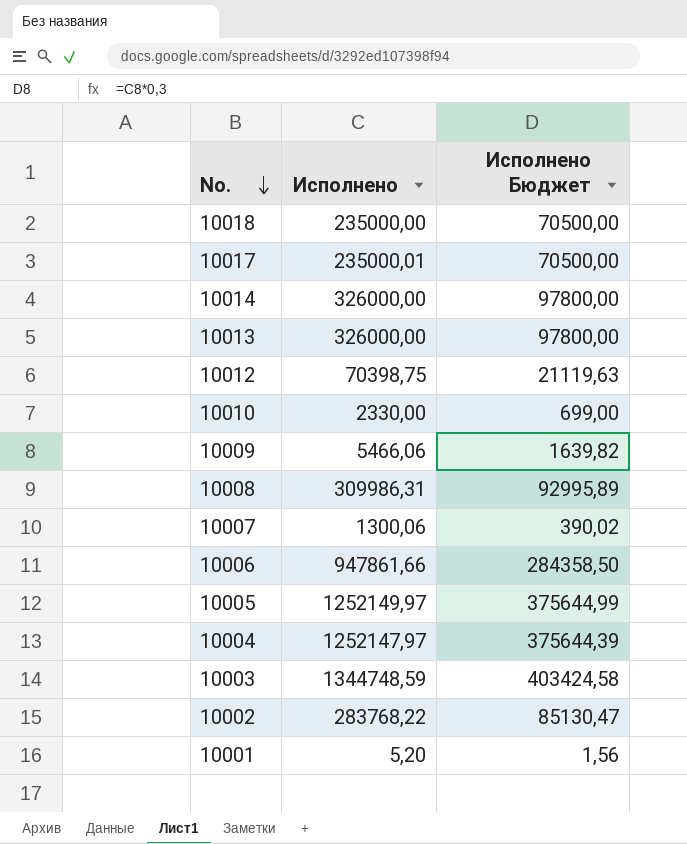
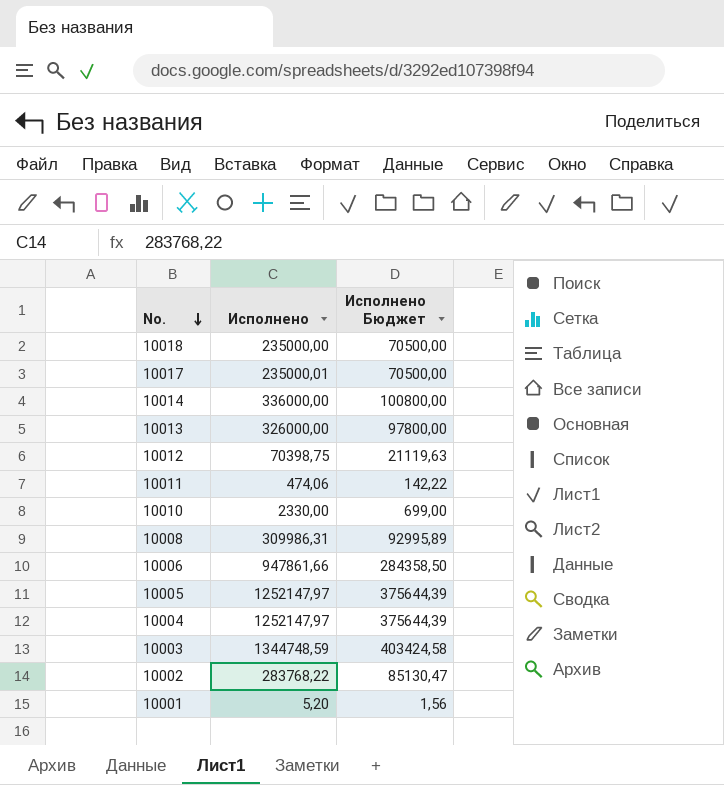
row 10009: 5466,06 | 1639,82 -> none
row 10007: 1300,06 | 390,02 -> none
10014 | Исполнено: 326000,00 -> 336000,00
10014 | Исполнено Бюджет: 97800,00 -> 100800,00
row 10011: none -> 474,06 | 142,22
10005 | Исполнено: 1252149,97 -> 1252147,97
10005 | Исполнено Бюджет: 375644,99 -> 375644,39

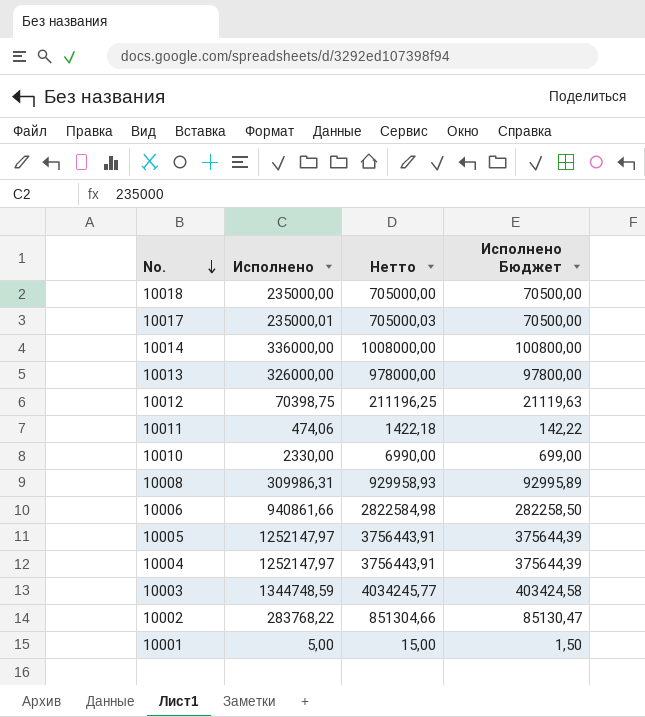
column Нетто | formula: none -> [Исполнено] * 3
10006 | Исполнено: 947861,66 -> 940861,66
10006 | Исполнено Бюджет: 284358,50 -> 282258,50
10001 | Исполнено: 5,20 -> 5,00
10001 | Исполнено Бюджет: 1,56 -> 1,50

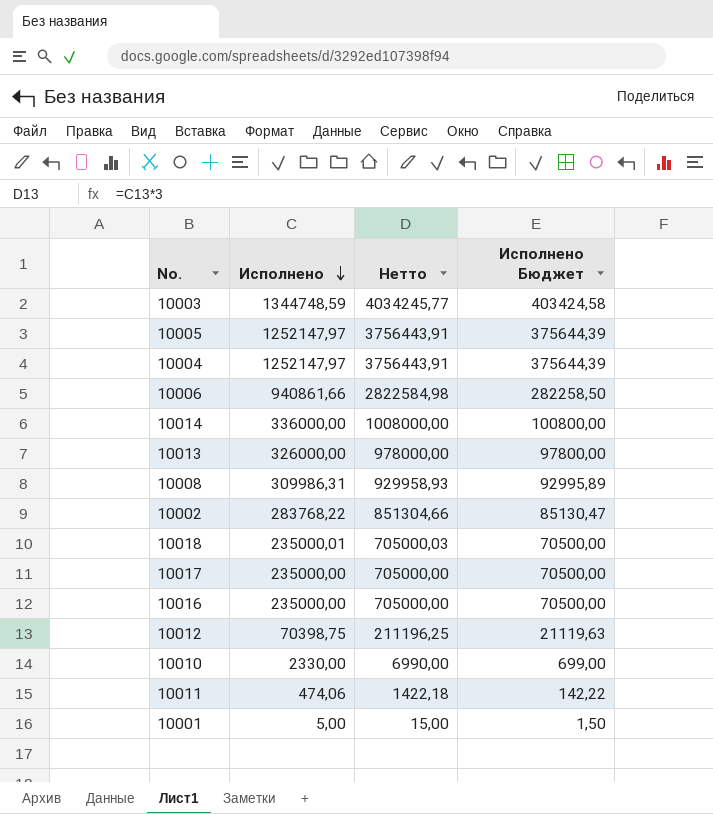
row order: No. descending -> Исполнено descending
10018 | Исполнено: 235000,00 -> 235000,01
10018 | Нетто: 705000,00 -> 705000,03
10017 | Исполнено: 235000,01 -> 235000,00
10017 | Нетто: 705000,03 -> 705000,00
row 10016: none -> 235000,00 | 705000,00 | 70500,00

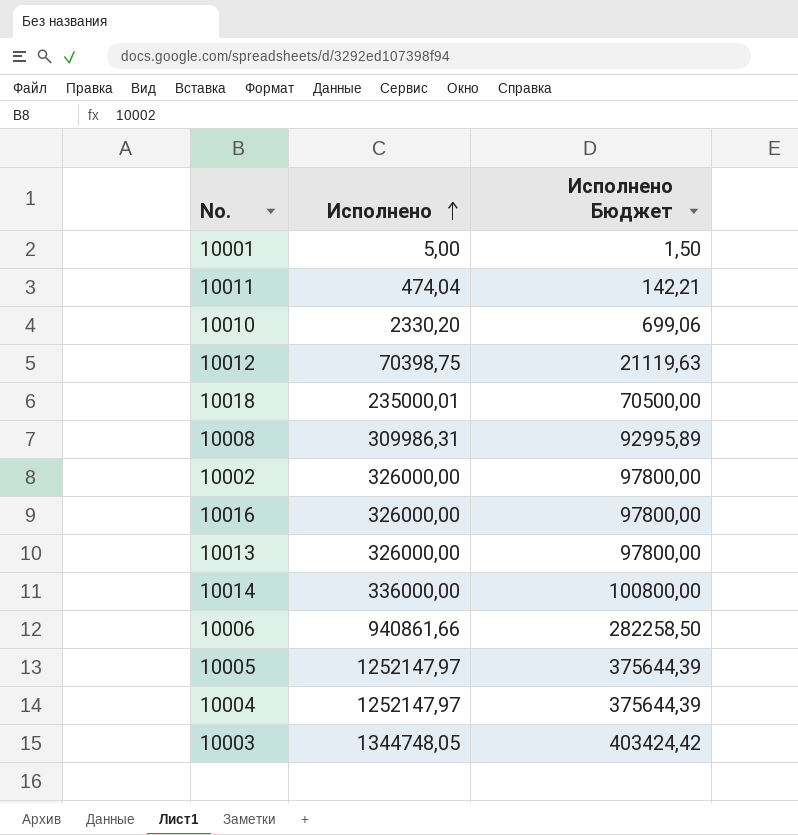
row order: Исполнено descending -> Исполнено ascending
column Нетто | formula: [Исполнено] * 3 -> none
row 10017: 235000,00 | 705000,00 | 70500,00 -> none
10011 | Исполнено: 474,06 -> 474,04
10011 | Исполнено Бюджет: 142,22 -> 142,21
10010 | Исполнено: 2330,00 -> 2330,20
10010 | Исполнено Бюджет: 699,00 -> 699,06
10002 | Исполнено: 283768,22 -> 326000,00
10002 | Исполнено Бюджет: 85130,47 -> 97800,00
10016 | Исполнено: 235000,00 -> 326000,00
10016 | Исполнено Бюджет: 70500,00 -> 97800,00
10003 | Исполнено: 1344748,59 -> 1344748,05
10003 | Исполнено Бюджет: 403424,58 -> 403424,42

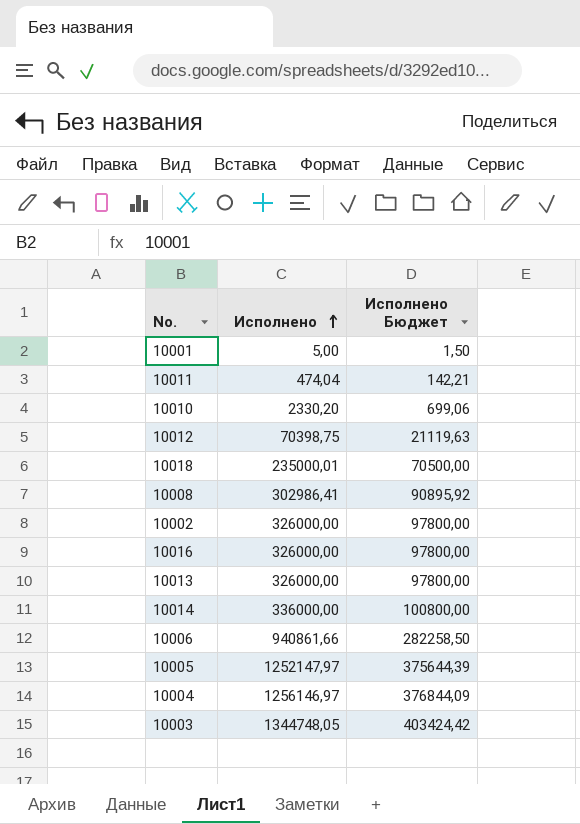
10008 | Исполнено: 309986,31 -> 302986,41
10008 | Исполнено Бюджет: 92995,89 -> 90895,92
10004 | Исполнено: 1252147,97 -> 1256146,97
10004 | Исполнено Бюджет: 375644,39 -> 376844,09

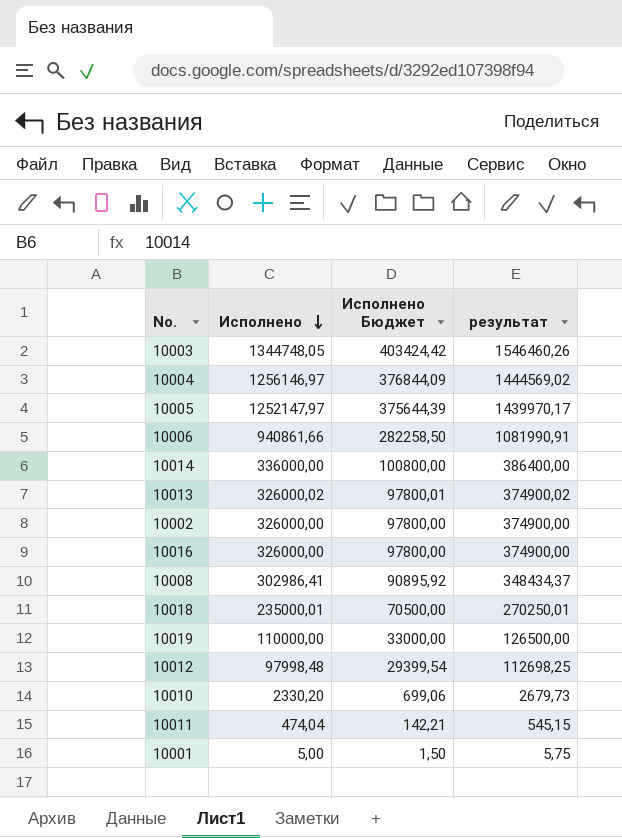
row order: Исполнено ascending -> Исполнено descending
column результат | formula: none -> [Исполнено] * 1,15
10013 | Исполнено: 326000,00 -> 326000,02
10013 | Исполнено Бюджет: 97800,00 -> 97800,01
row 10019: none -> 110000,00 | 33000,00 | 126500,00
10012 | Исполнено: 70398,75 -> 97998,48
10012 | Исполнено Бюджет: 21119,63 -> 29399,54

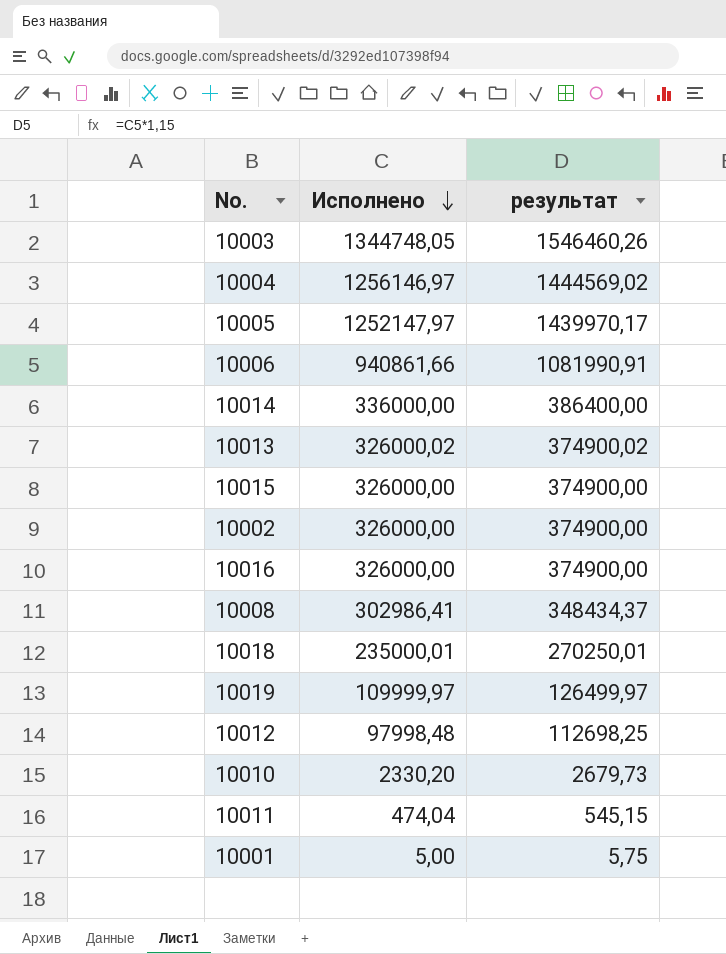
column Исполнено Бюджет | formula: [Исполнено] * 0,3 -> none
row 10015: none -> 326000,00 | 374900,00
10019 | Исполнено: 110000,00 -> 109999,97
10019 | результат: 126500,00 -> 126499,97

